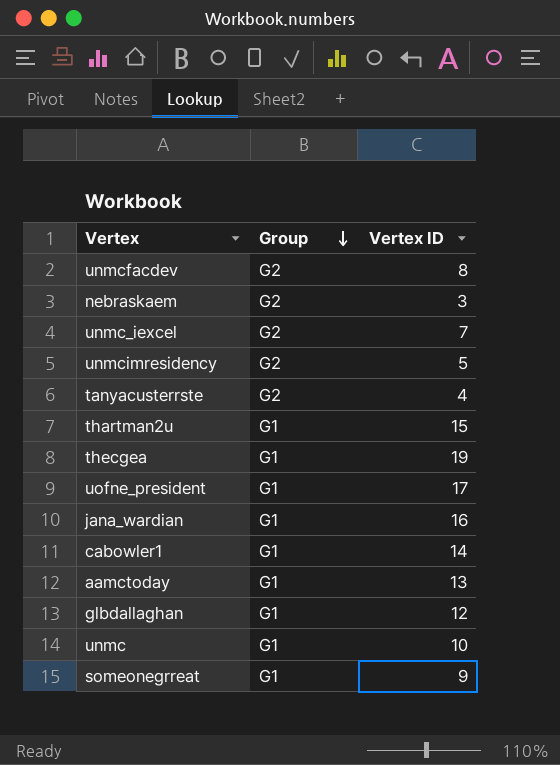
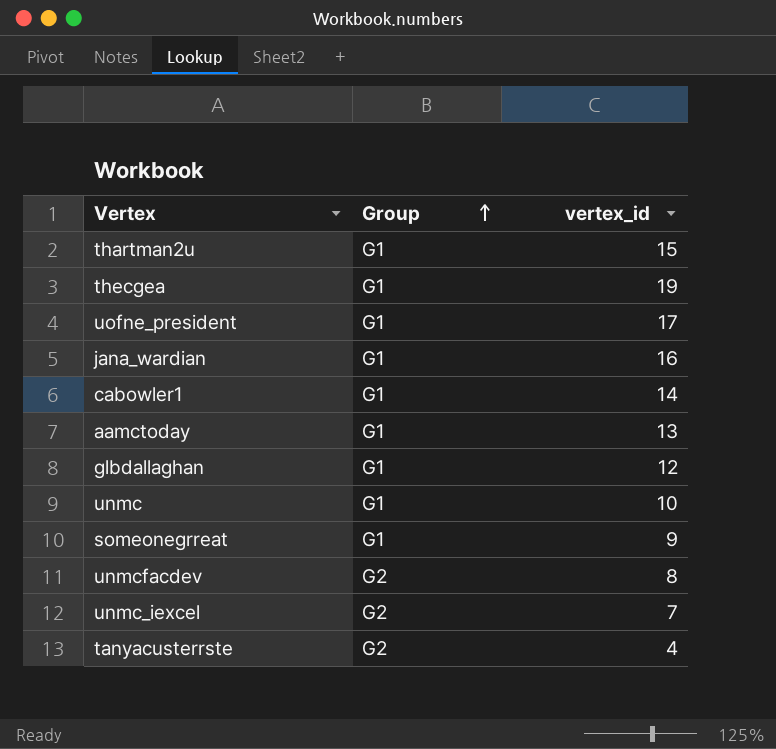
row order: Group descending -> Group ascending
column name: Vertex ID -> vertex_id
row nebraskaem: G2 | 3 -> none
row unmcimresidency: G2 | 5 -> none

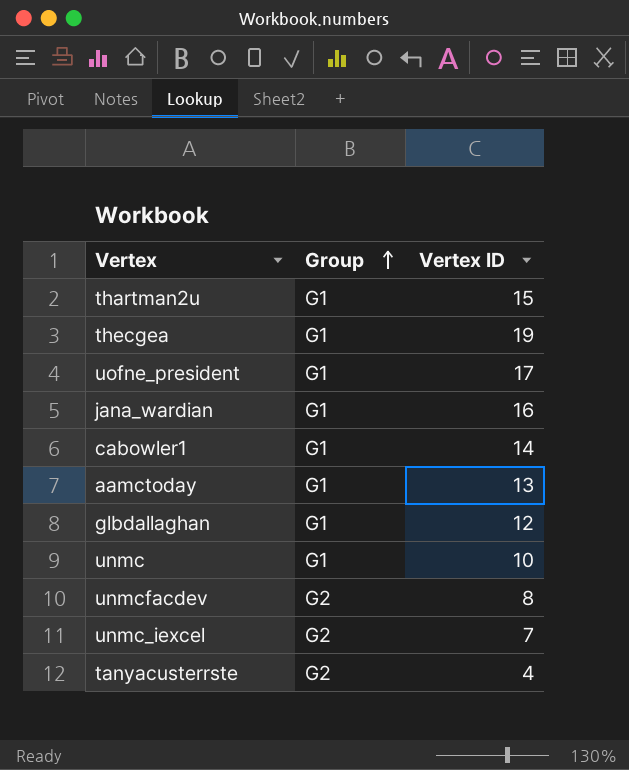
column name: vertex_id -> Vertex ID
row someonegrreat: G1 | 9 -> none

